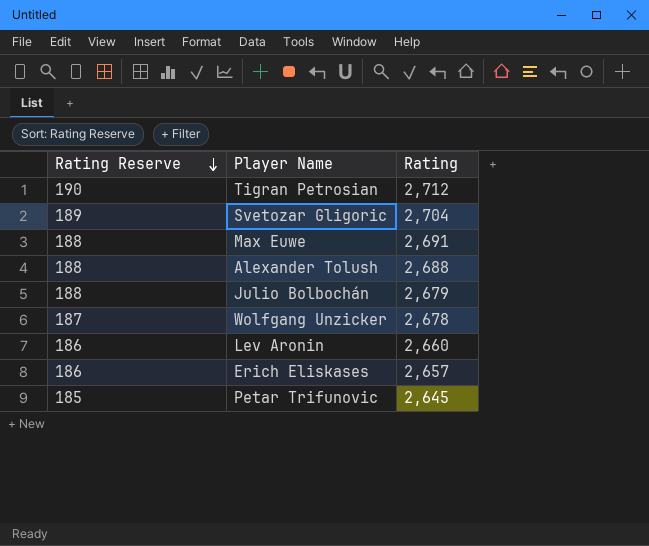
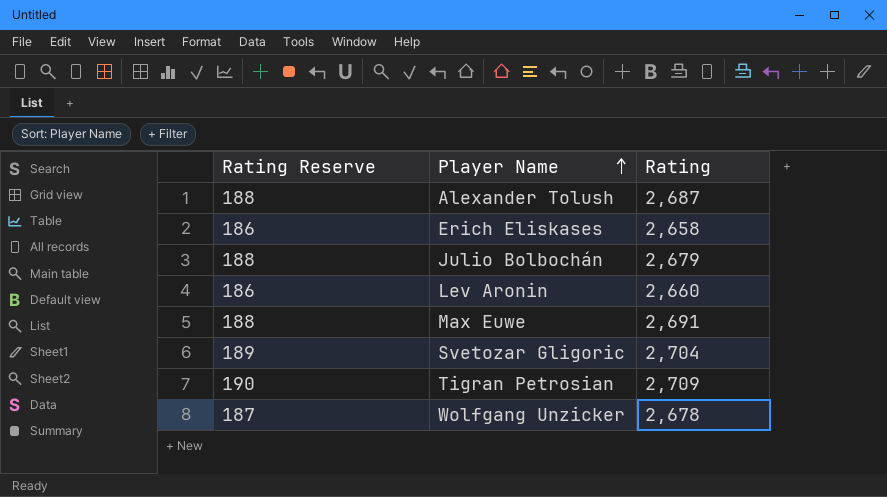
row order: Rating Reserve descending -> Player Name ascending
row Petar Trifunovic: 185 | 2,645 -> none
Alexander Tolush | Rating: 2,688 -> 2,687
Erich Eliskases | Rating: 2,657 -> 2,658
Tigran Petrosian | Rating: 2,712 -> 2,709

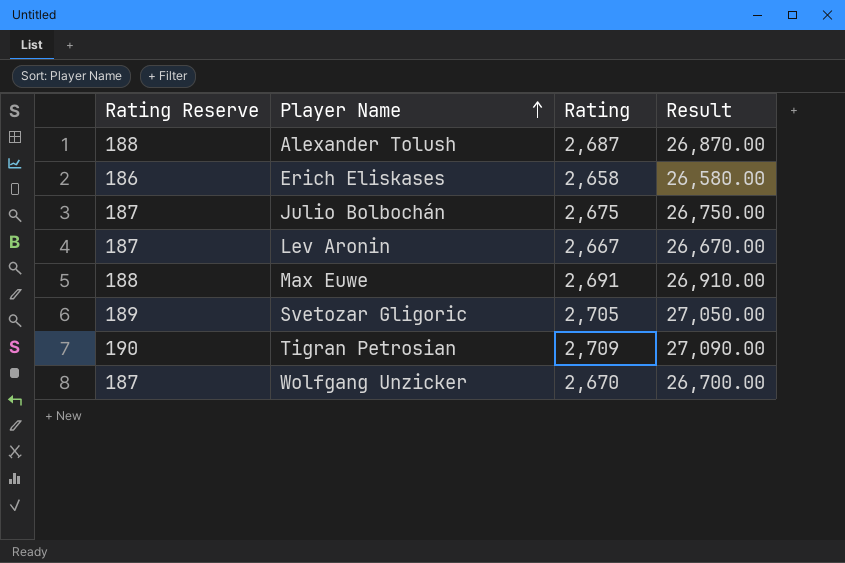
column Result | formula: none -> [Rating] * 10
Julio Bolbochán | Rating Reserve: 188 -> 187
Julio Bolbochán | Rating: 2,679 -> 2,675
Lev Aronin | Rating Reserve: 186 -> 187
Lev Aronin | Rating: 2,660 -> 2,667
Svetozar Gligoric | Rating: 2,704 -> 2,705
Wolfgang Unzicker | Rating: 2,678 -> 2,670

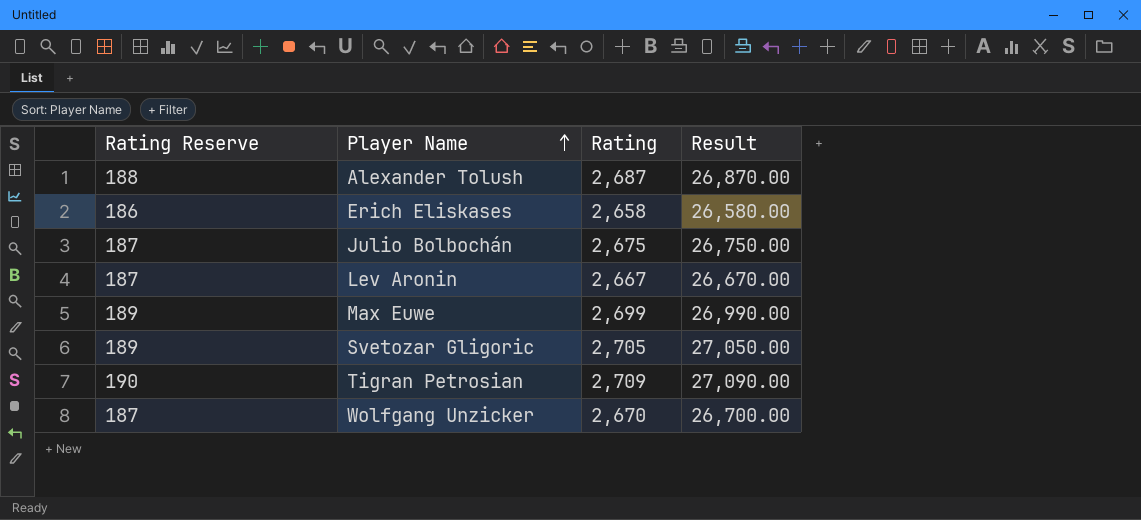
Max Euwe | Rating Reserve: 188 -> 189
Max Euwe | Rating: 2,691 -> 2,699
Max Euwe | Result: 26,910.00 -> 26,990.00

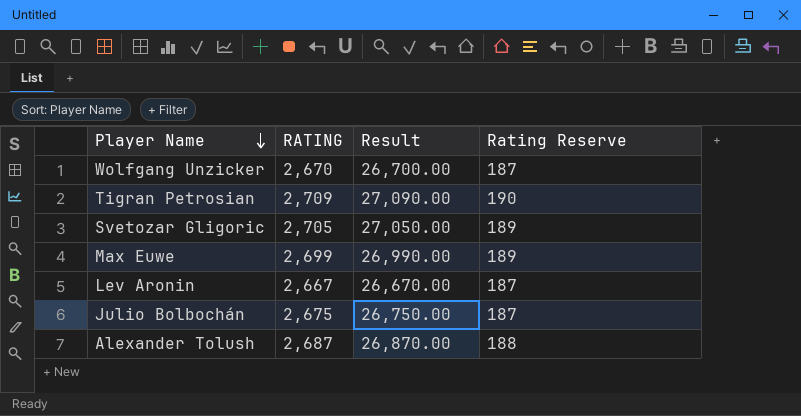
row order: Player Name ascending -> Player Name descending
column name: Rating -> RATING
column Rating Reserve | position: 1 -> 4
row Erich Eliskases: 186 | 2,658 | 26,580.00 -> none

